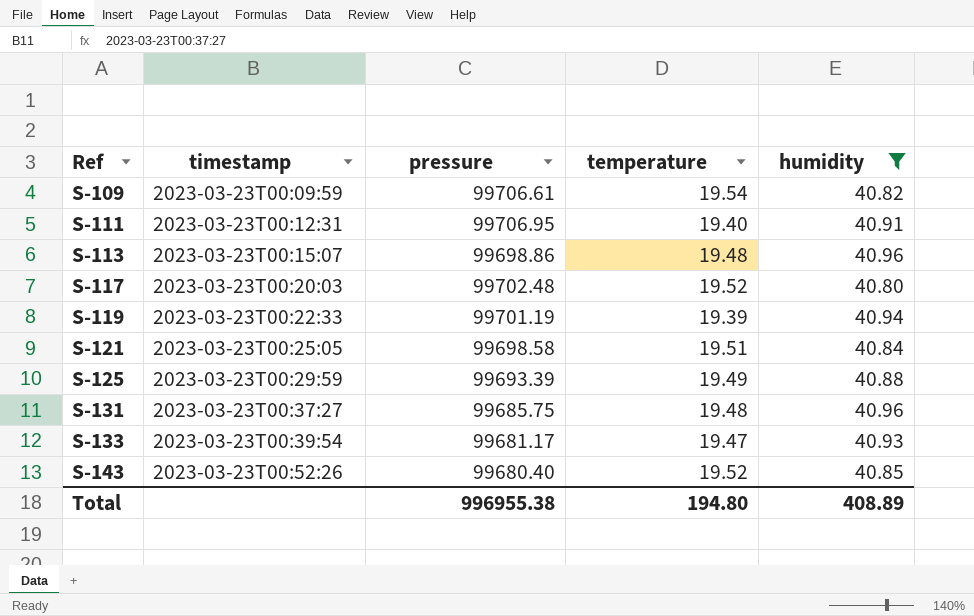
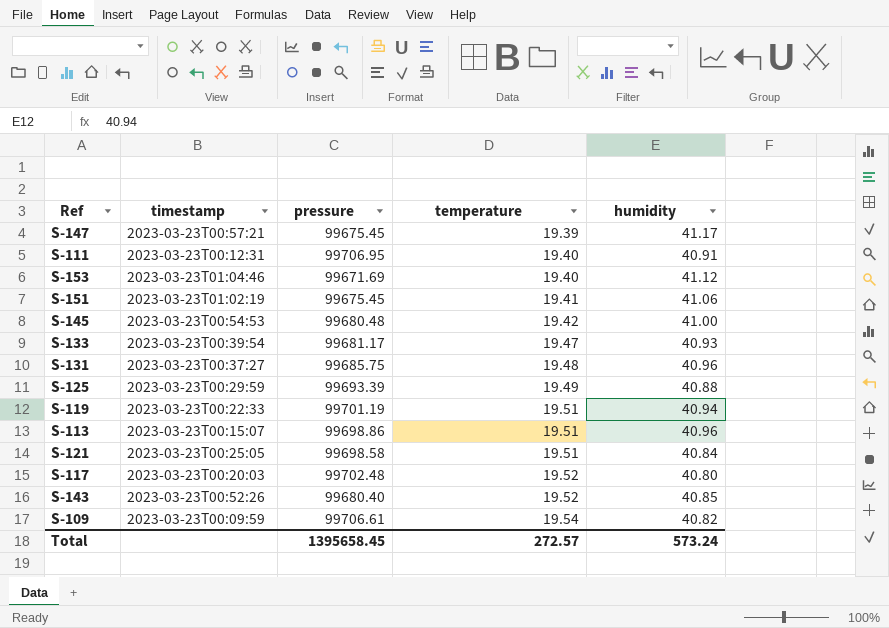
filter: humidity <= 40.96 -> none
row order: Ref ascending -> temperature ascending
S-119 | temperature: 19.39 -> 19.51
S-113 | temperature: 19.48 -> 19.51
Total | pressure: 996955.38 -> 1395658.45
Total | temperature: 194.80 -> 272.57
Total | humidity: 408.89 -> 573.24

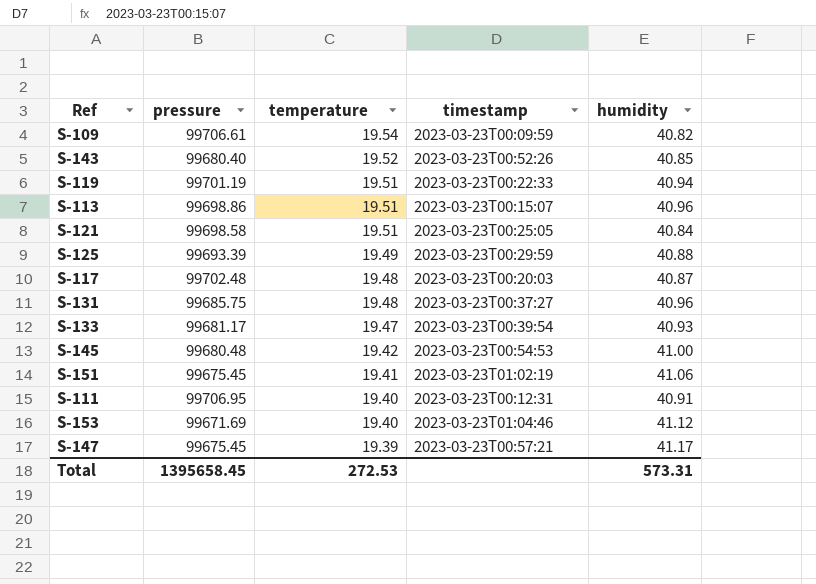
row order: temperature ascending -> temperature descending
column timestamp | position: 2 -> 4
S-117 | temperature: 19.52 -> 19.48
S-117 | humidity: 40.80 -> 40.87
Total | temperature: 272.57 -> 272.53
Total | humidity: 573.24 -> 573.31

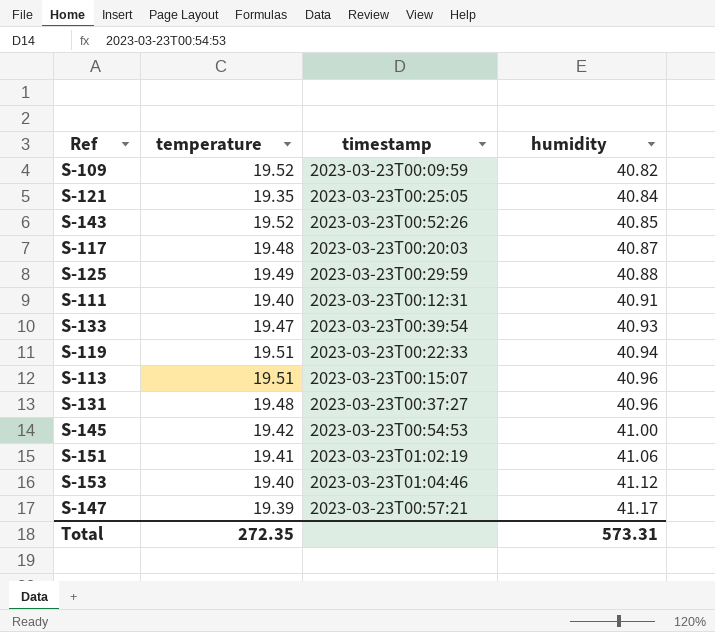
row order: temperature descending -> humidity ascending
column pressure | position: 2 -> none
S-109 | temperature: 19.54 -> 19.52
S-121 | temperature: 19.51 -> 19.35
Total | temperature: 272.53 -> 272.35

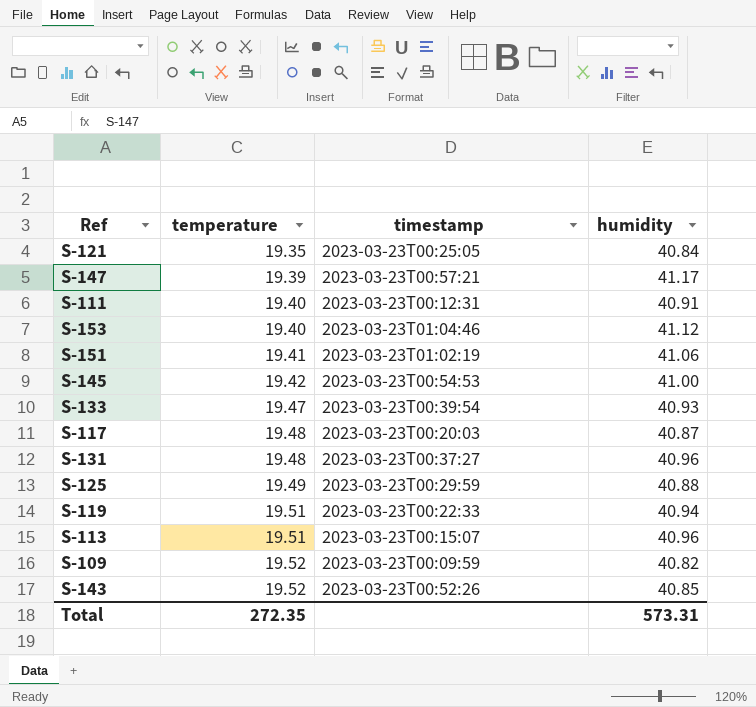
row order: humidity ascending -> temperature ascending

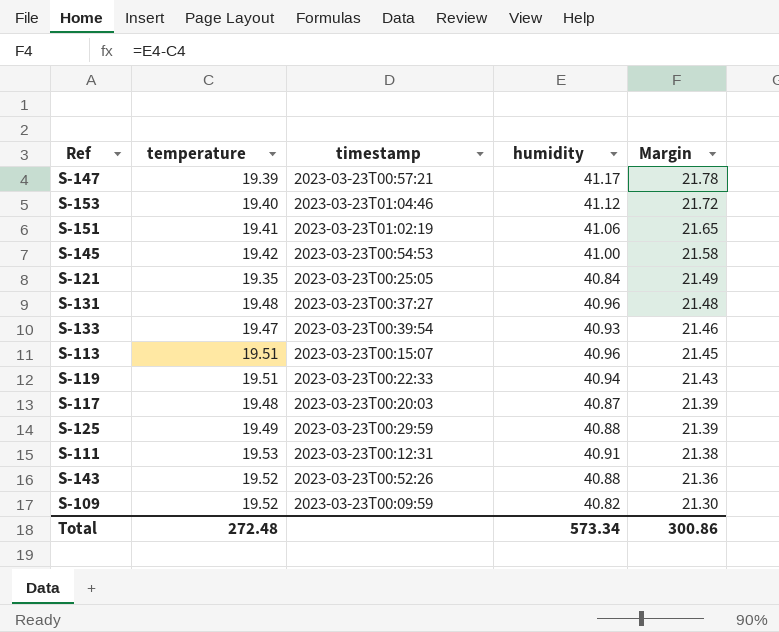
row order: temperature ascending -> Margin descending
column Margin | formula: none -> [humidity] - [temperature]
S-111 | temperature: 19.40 -> 19.53
S-143 | humidity: 40.85 -> 40.88
Total | temperature: 272.35 -> 272.48
Total | humidity: 573.31 -> 573.34

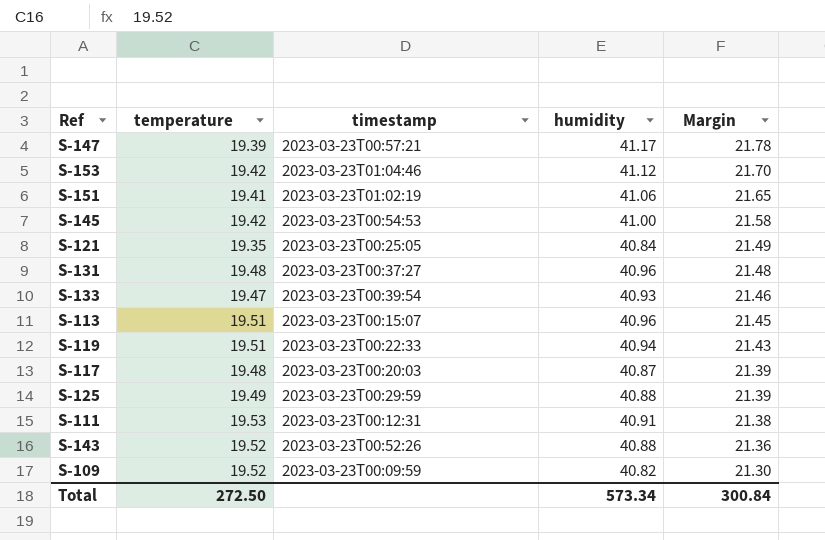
S-153 | temperature: 19.40 -> 19.42
S-153 | Margin: 21.72 -> 21.70
Total | temperature: 272.48 -> 272.50
Total | Margin: 300.86 -> 300.84

